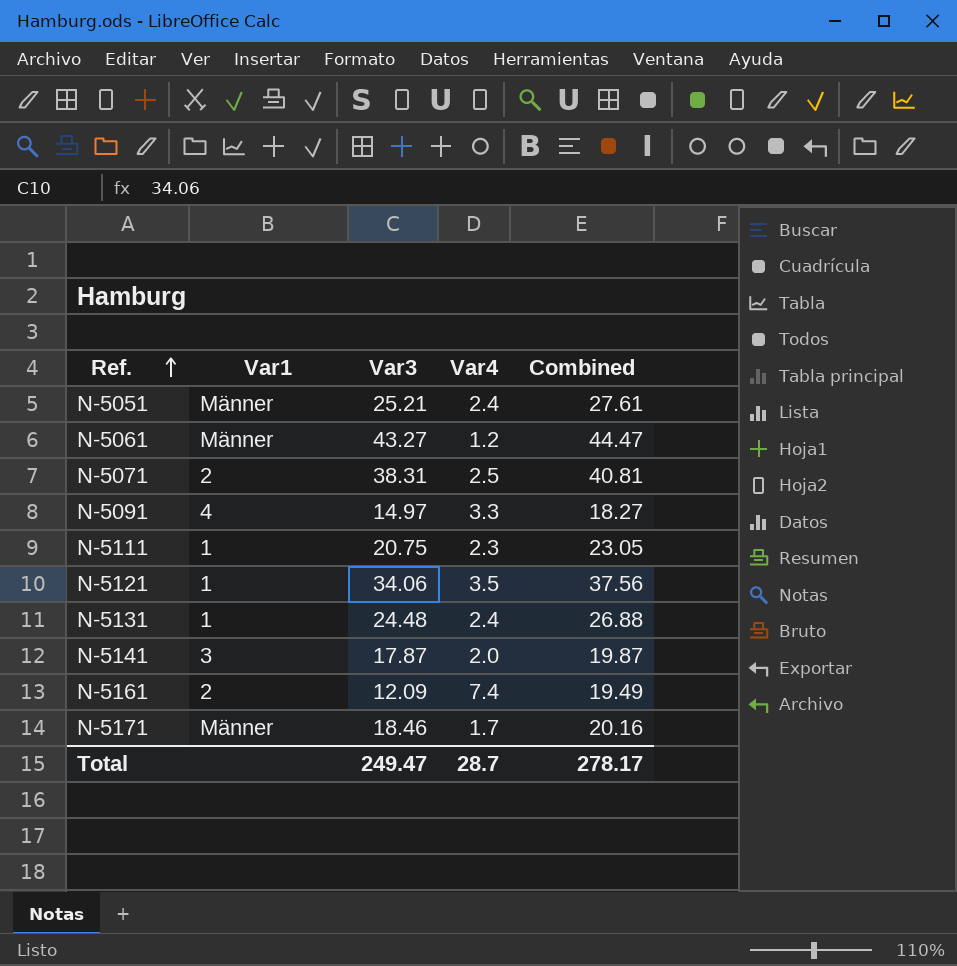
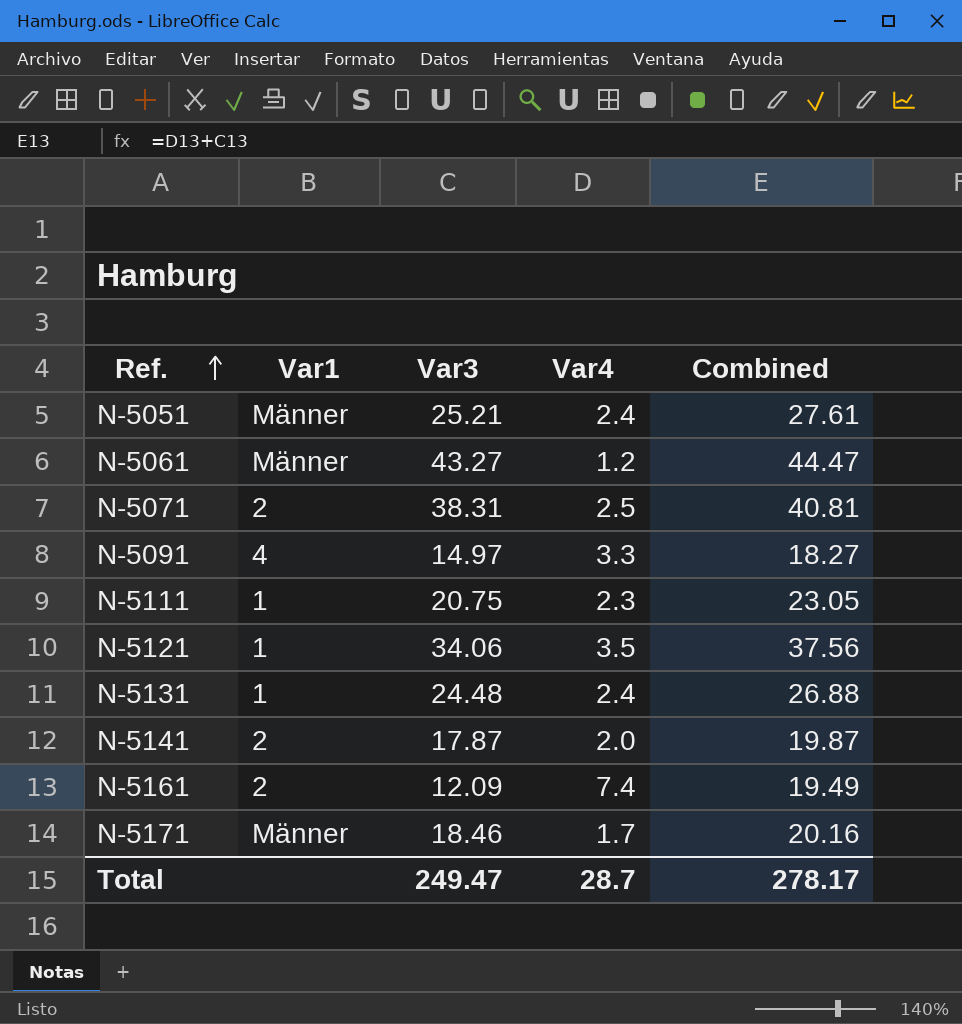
N-5141 | Var1: 3 -> 2

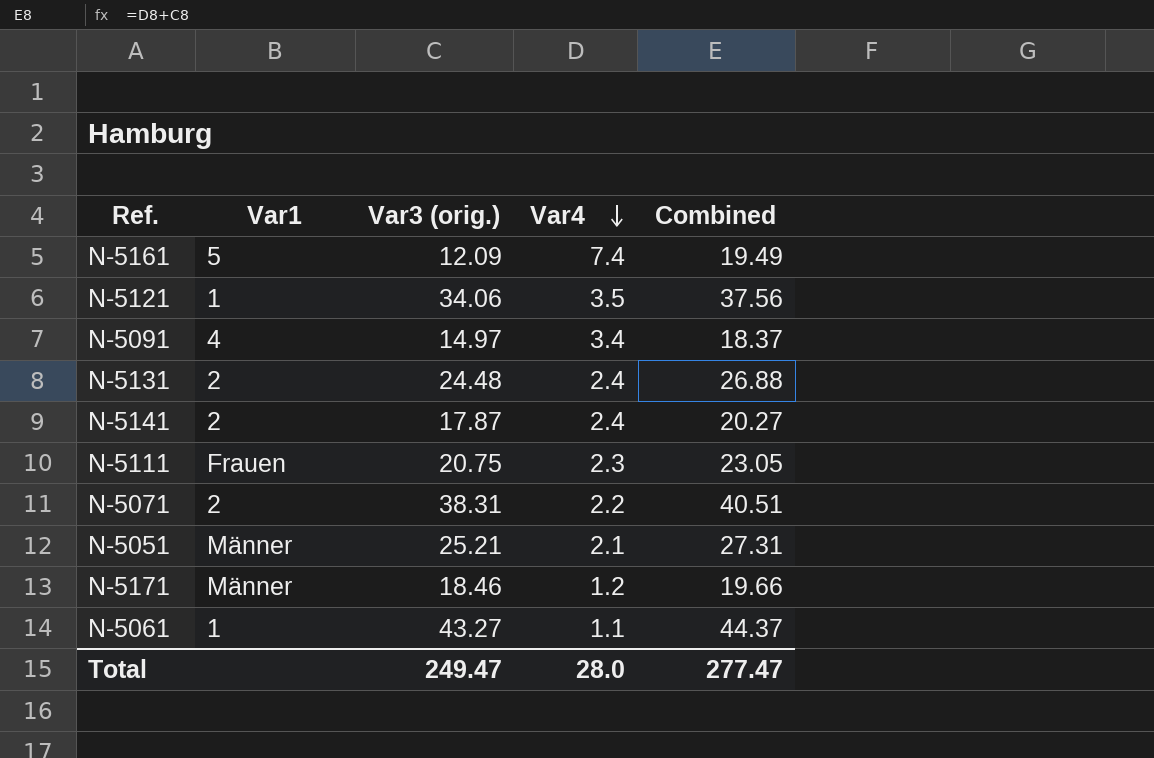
row order: Ref. ascending -> Var4 descending
column name: Var3 -> Var3 (orig.)
N-5161 | Var1: 2 -> 5
N-5091 | Var4: 3.3 -> 3.4
N-5091 | Combined: 18.27 -> 18.37
N-5131 | Var1: 1 -> 2
N-5141 | Var4: 2.0 -> 2.4
N-5141 | Combined: 19.87 -> 20.27
N-5111 | Var1: 1 -> Frauen
N-5071 | Var4: 2.5 -> 2.2
N-5071 | Combined: 40.81 -> 40.51
N-5051 | Var4: 2.4 -> 2.1
N-5051 | Combined: 27.61 -> 27.31
N-5171 | Var4: 1.7 -> 1.2
N-5171 | Combined: 20.16 -> 19.66
N-5061 | Var1: Männer -> 1
N-5061 | Var4: 1.2 -> 1.1
N-5061 | Combined: 44.47 -> 44.37
Total | Var4: 28.7 -> 28.0
Total | Combined: 278.17 -> 277.47

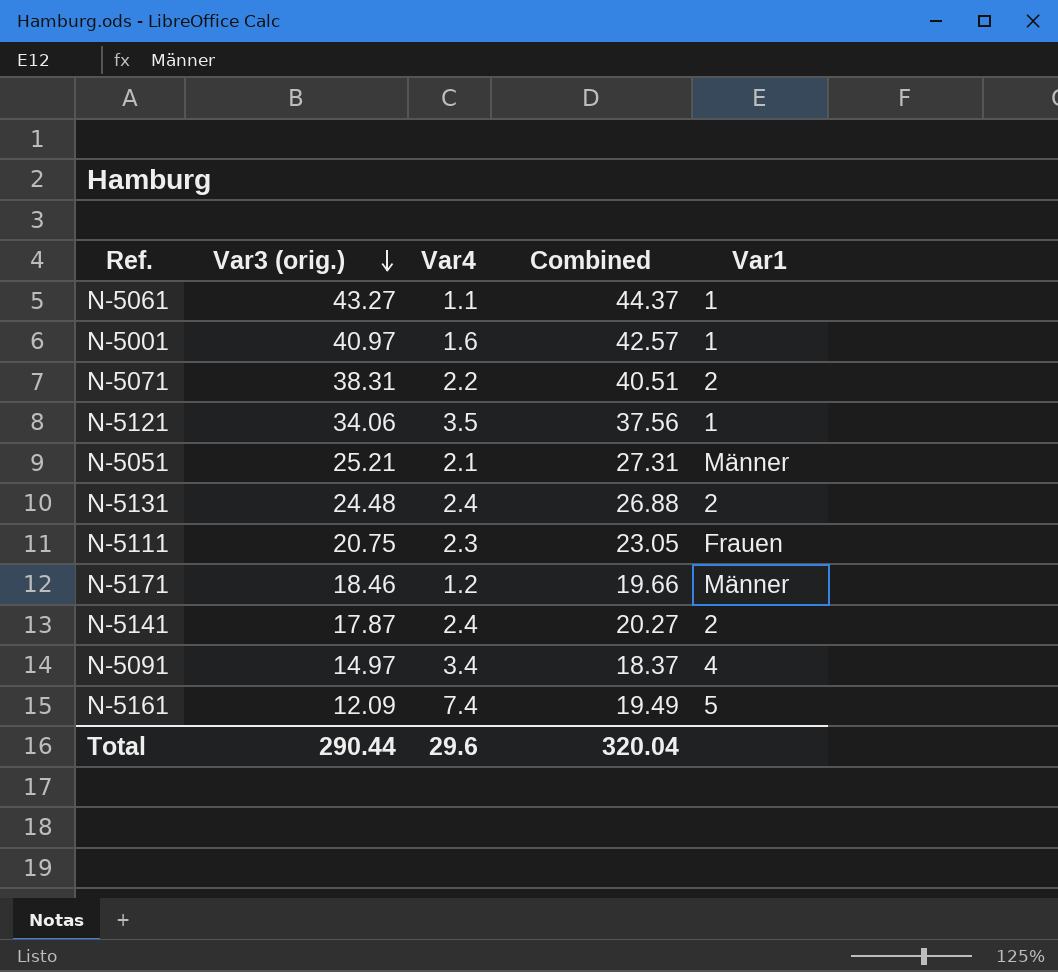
row order: Var4 descending -> Var3 (orig.) descending
column Var1 | position: 2 -> 5
row N-5001: none -> 40.97 | 1.6 | 42.57 | 1
Total | Var3 (orig.): 249.47 -> 290.44
Total | Var4: 28.0 -> 29.6
Total | Combined: 277.47 -> 320.04

